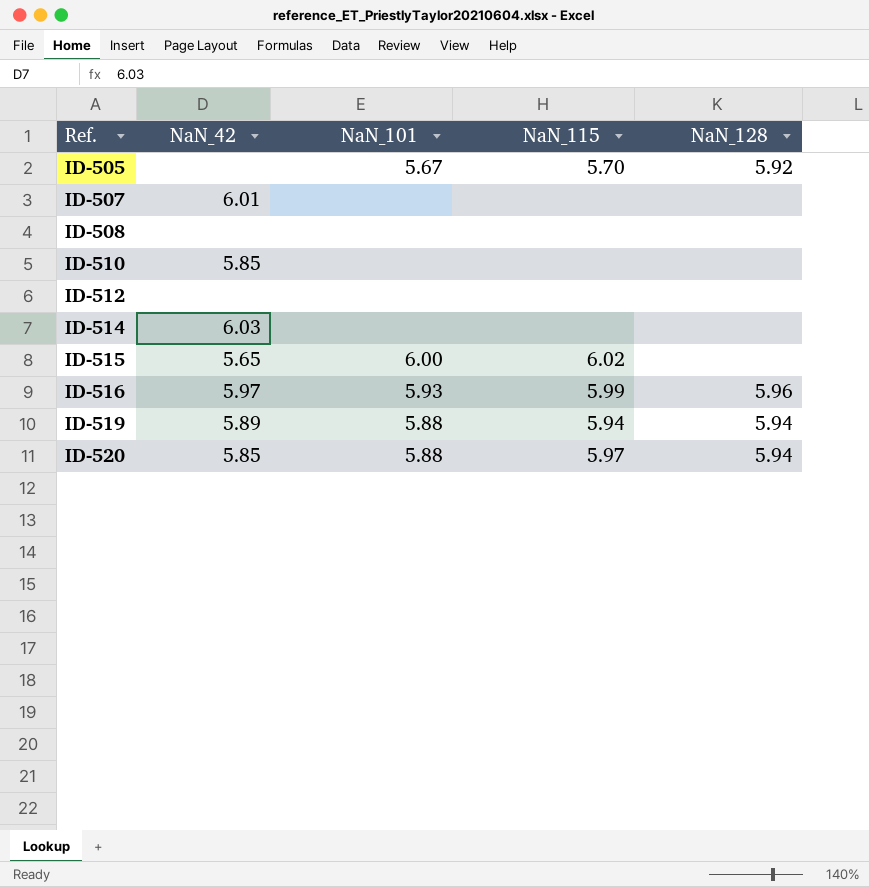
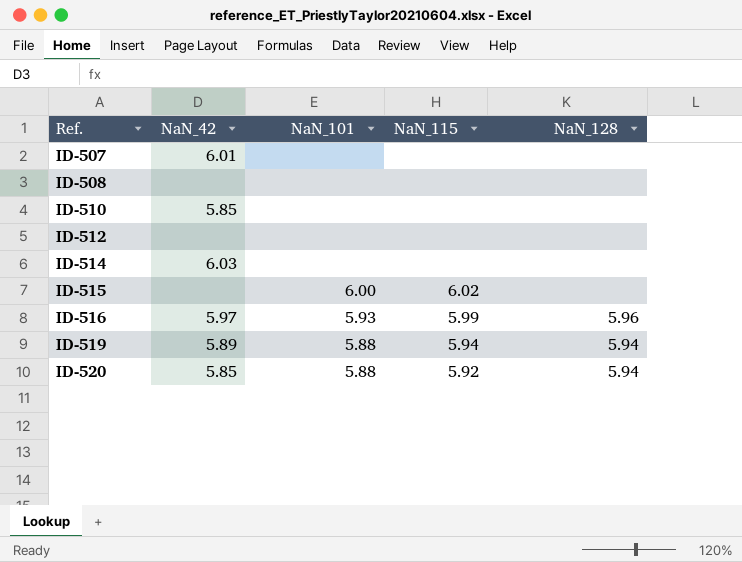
row ID-505: none | 5.67 | 5.70 | 5.92 -> none
ID-515 | NaN_42: 5.65 -> none
ID-520 | NaN_115: 5.97 -> 5.92

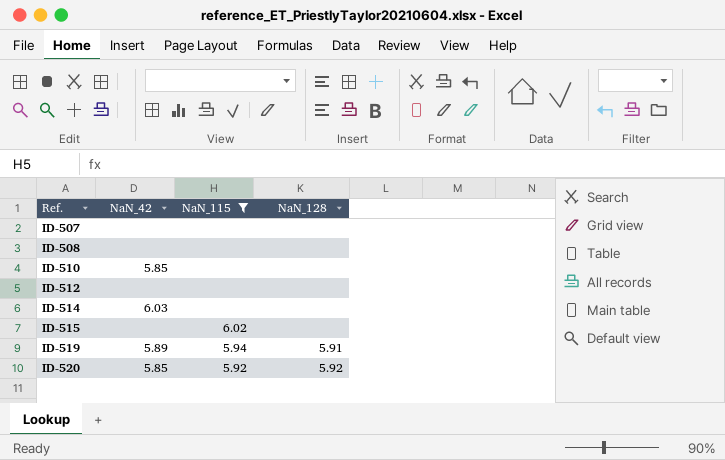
filter: none -> NaN_115 != 5.99
column NaN_101 | position: 3 -> none
ID-507 | NaN_42: 6.01 -> none
ID-519 | NaN_128: 5.94 -> 5.91
ID-520 | NaN_128: 5.94 -> 5.92

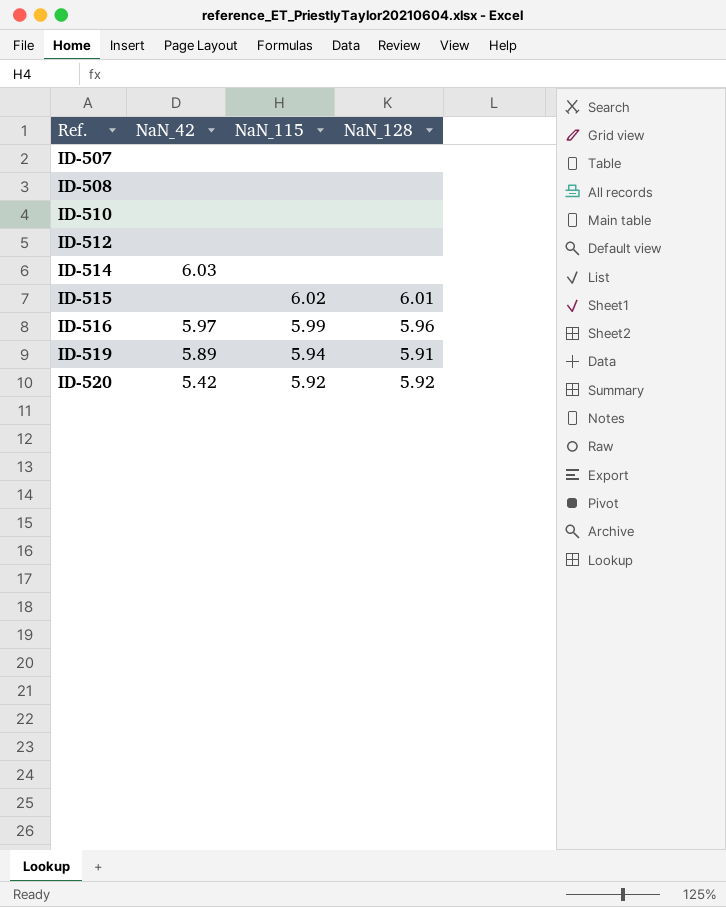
filter: NaN_115 != 5.99 -> none
ID-510 | NaN_42: 5.85 -> none
ID-515 | NaN_128: none -> 6.01
ID-520 | NaN_42: 5.85 -> 5.42

